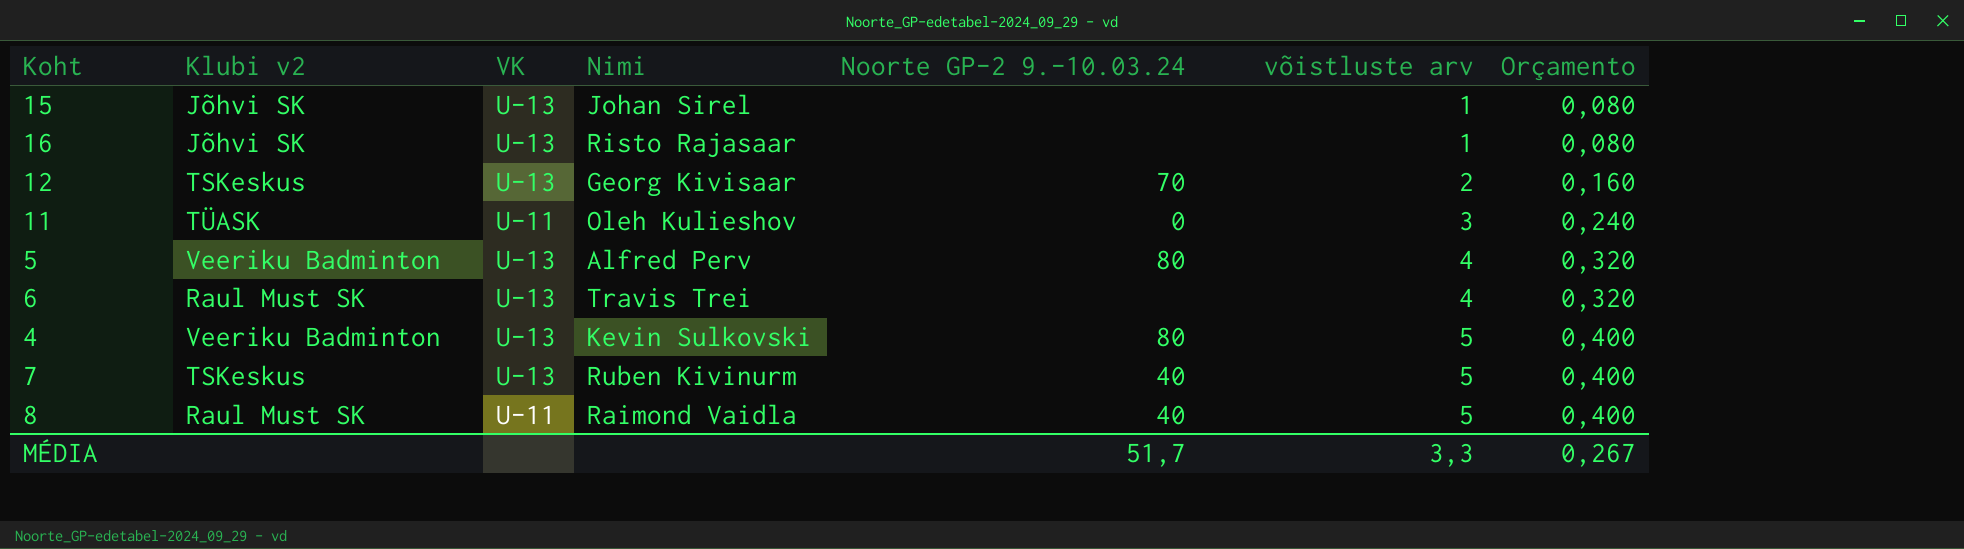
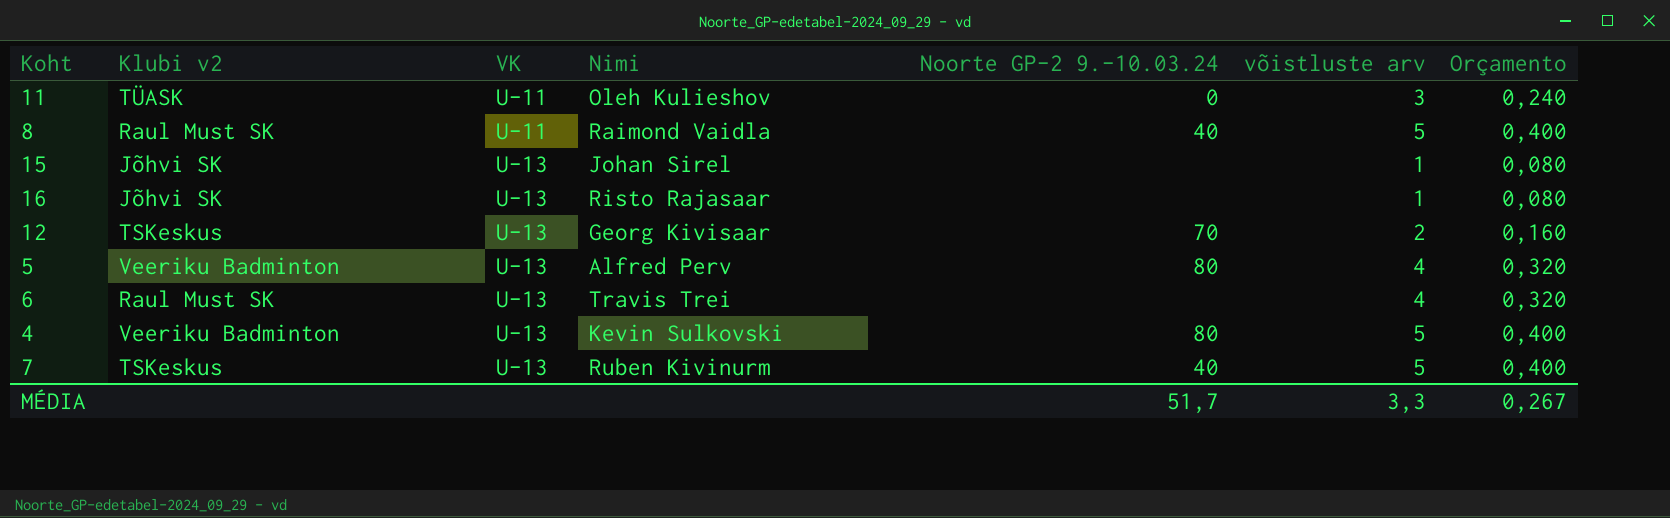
row order: võistluste arv ascending -> VK ascending

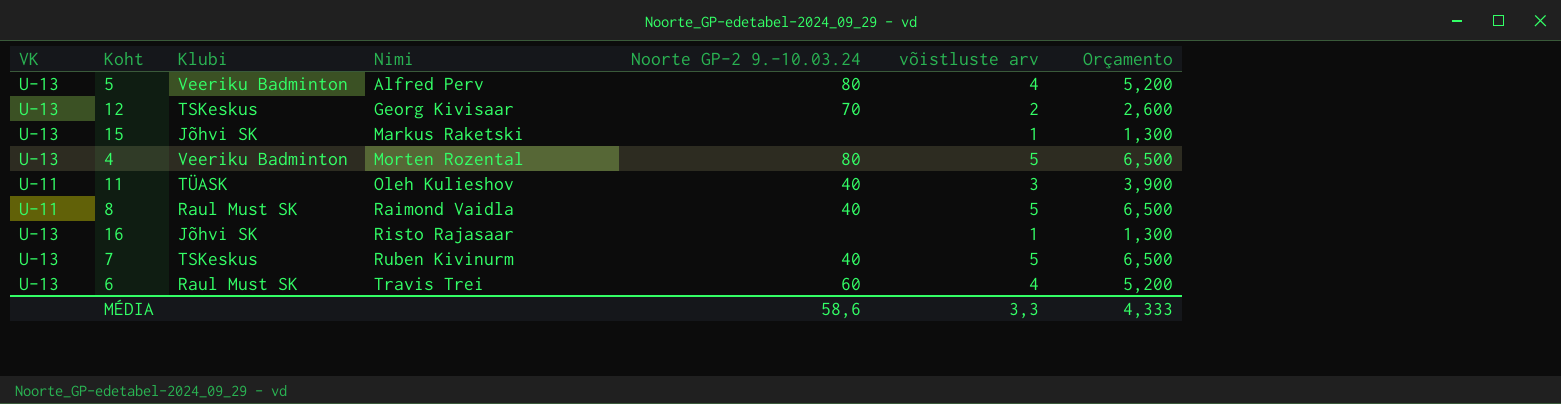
row order: VK ascending -> Nimi ascending
column VK | position: 3 -> 1
column name: Klubi v2 -> Klubi
column Orçamento | formula: [võistluste arv] * 0,08 -> [võistluste arv] * 1,3
15 | Nimi: Johan Sirel -> Markus Raketski
4 | Nimi: Kevin Sulkovski -> Morten Rozental
11 | Noorte GP-2 9.-10.03.24: 0 -> 40
6 | Noorte GP-2 9.-10.03.24: none -> 60
MÉDIA | Noorte GP-2 9.-10.03.24: 51,7 -> 58,6
MÉDIA | Orçamento: 0,267 -> 4,333

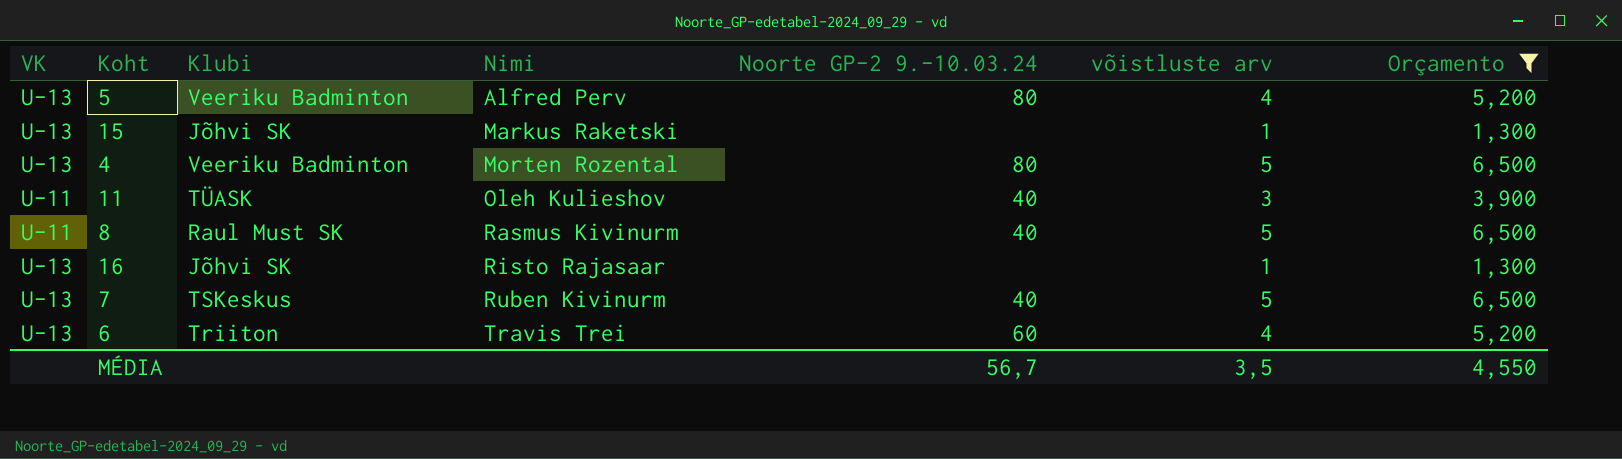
filter: none -> Orçamento != 2,600
8 | Nimi: Raimond Vaidla -> Rasmus Kivinurm
6 | Klubi: Raul Must SK -> Triiton
MÉDIA | Noorte GP-2 9.-10.03.24: 58,6 -> 56,7
MÉDIA | võistluste arv: 3,3 -> 3,5
MÉDIA | Orçamento: 4,333 -> 4,550

